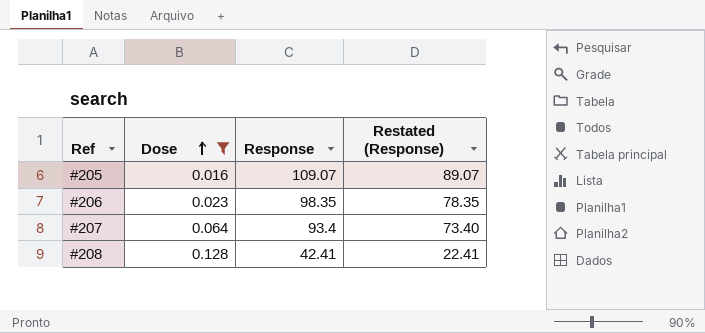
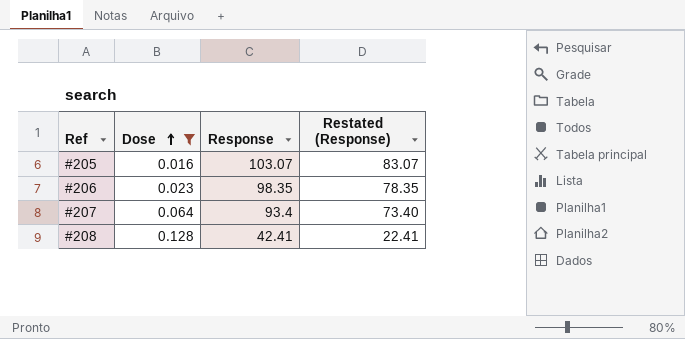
#205 | Response: 109.07 -> 103.07
#205 | Restated (Response): 89.07 -> 83.07

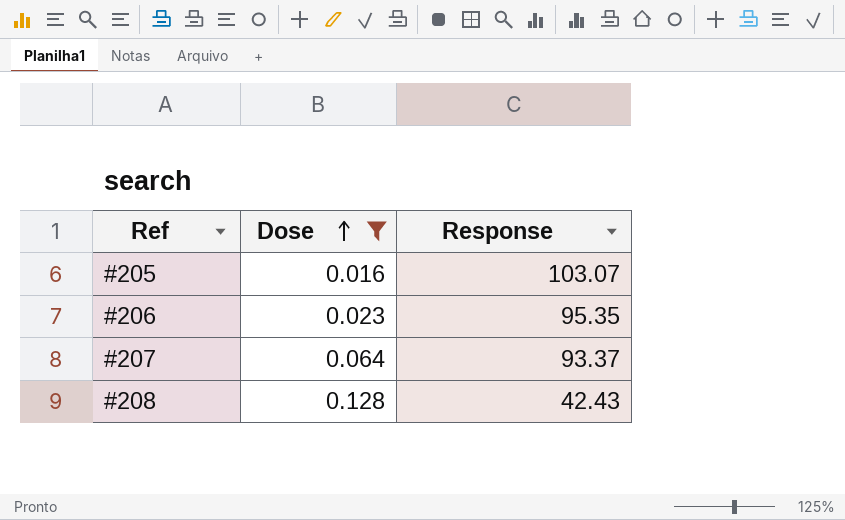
column Restated (Response) | formula: [Response] - 20 -> none
#206 | Response: 98.35 -> 95.35
#207 | Response: 93.4 -> 93.37
#208 | Response: 42.41 -> 42.43

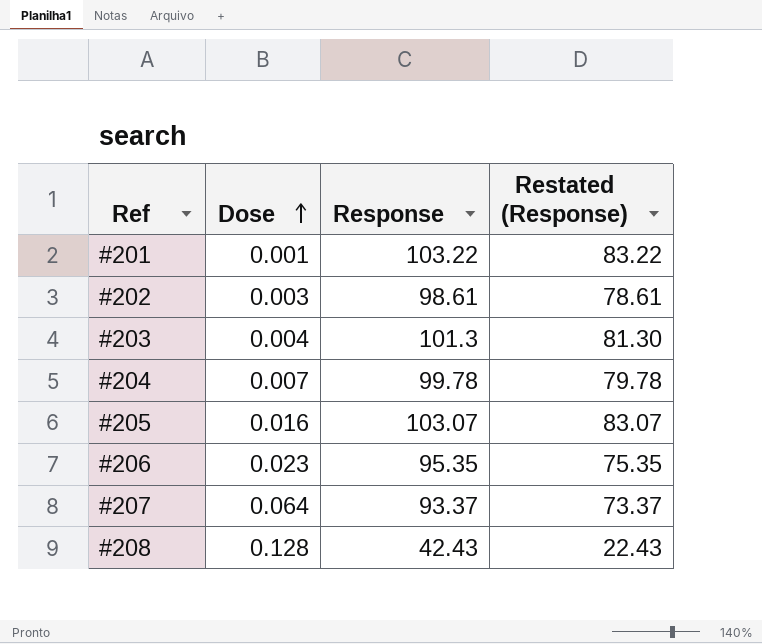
filter: Dose >= 0.016 -> none
column Restated (Response) | formula: none -> [Response] - 20

